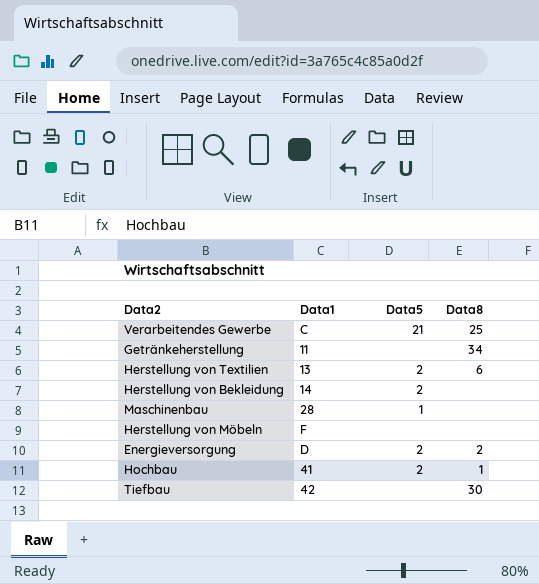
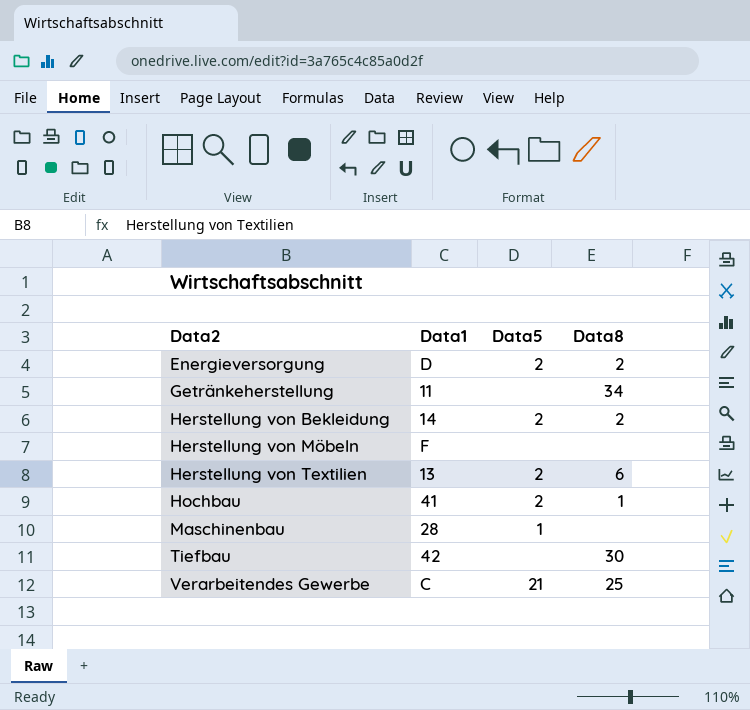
row order: none -> Data2 ascending
Herstellung von Bekleidung | Data8: none -> 2

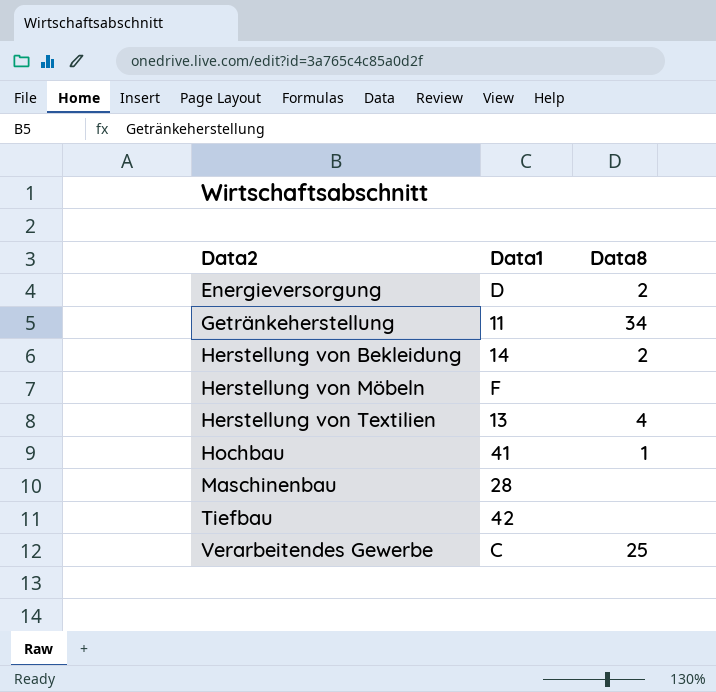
column Data5 | position: 3 -> none
Herstellung von Textilien | Data8: 6 -> 4
Tiefbau | Data8: 30 -> none

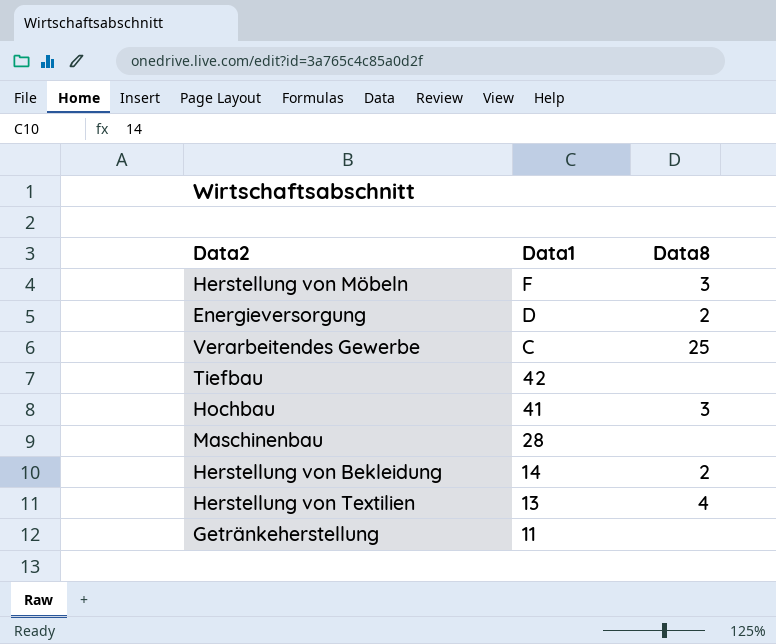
row order: Data2 ascending -> Data1 descending
Herstellung von Möbeln | Data8: none -> 3
Hochbau | Data8: 1 -> 3
Getränkeherstellung | Data8: 34 -> none

